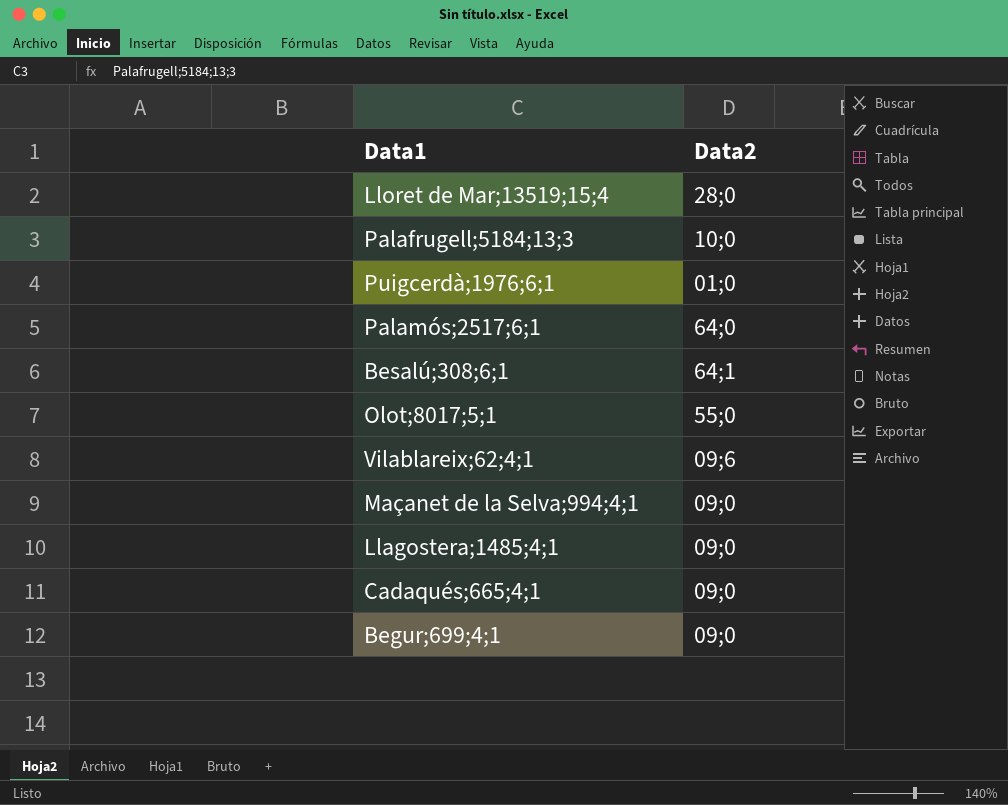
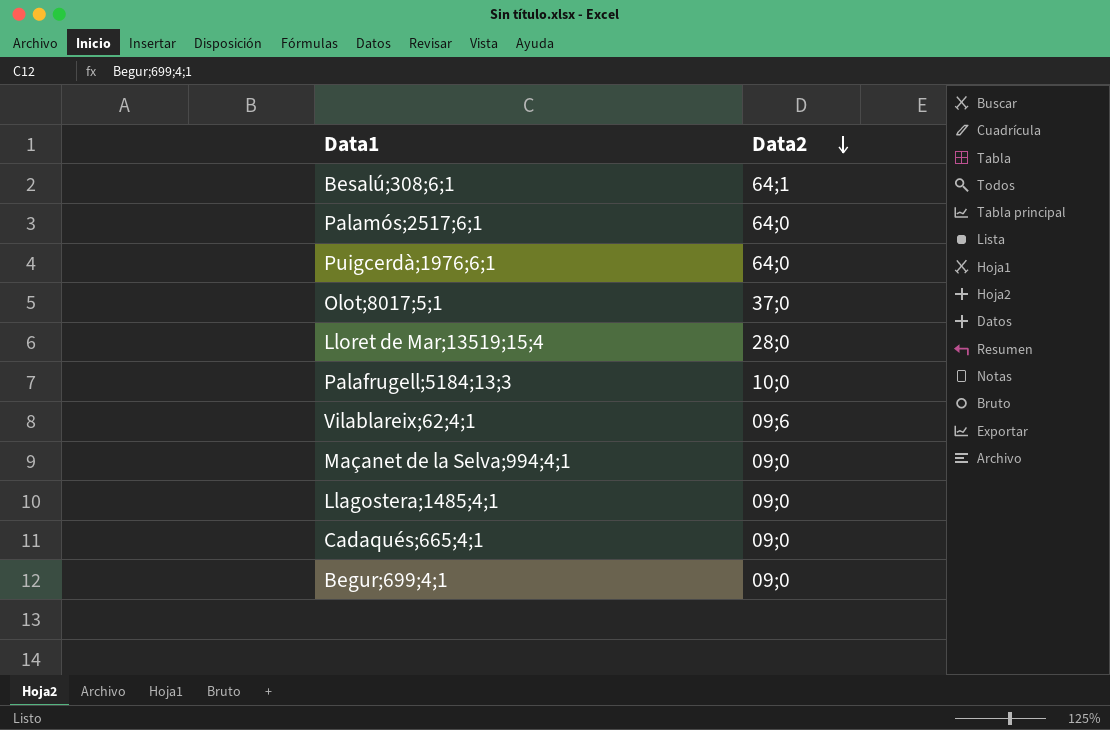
row order: none -> Data2 descending
Puigcerdà;1976;6;1 | Data2: 01;0 -> 64;0
Olot;8017;5;1 | Data2: 55;0 -> 37;0

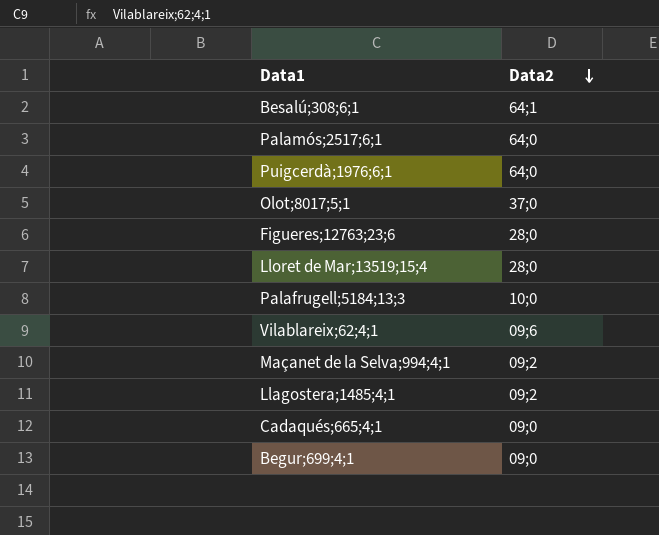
row Figueres;12763;23;6: none -> 28;0
Maçanet de la Selva;994;4;1 | Data2: 09;0 -> 09;2
Llagostera;1485;4;1 | Data2: 09;0 -> 09;2

